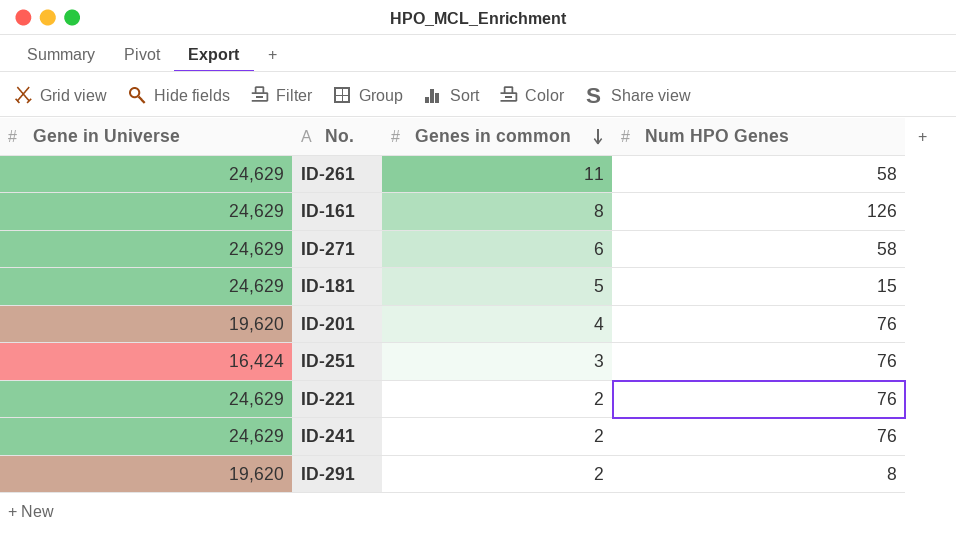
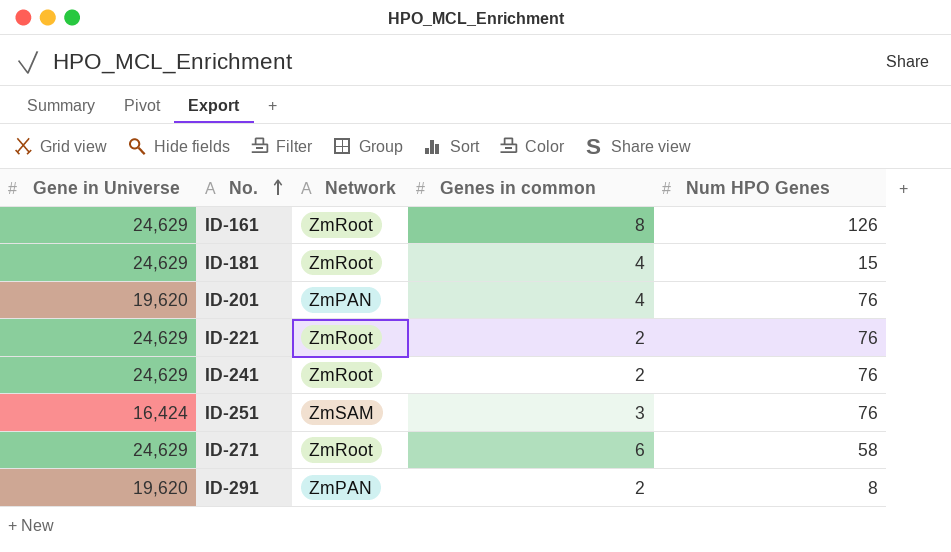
row order: Genes in common descending -> No. ascending
column Network | position: none -> 3
row ID-261: 24,629 | 11 | 58 -> none
ID-181 | Genes in common: 5 -> 4

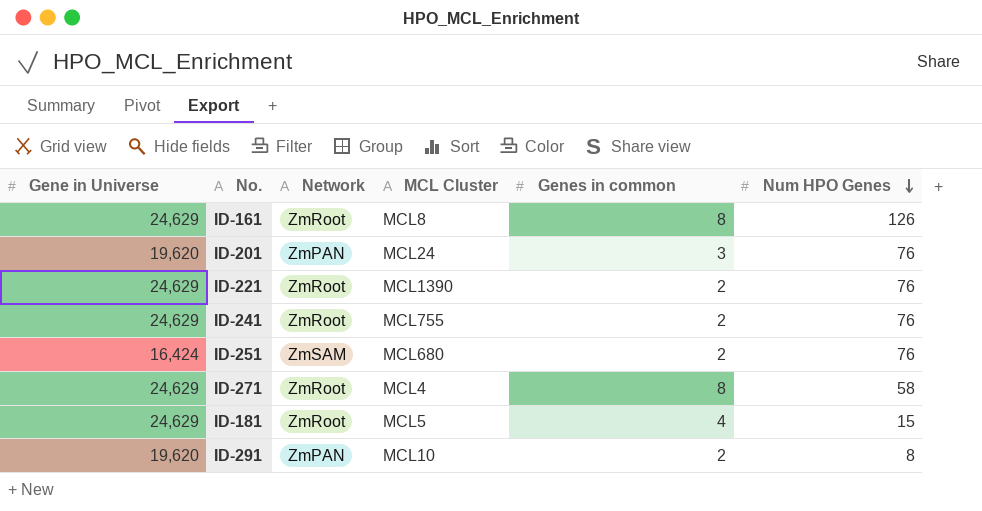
row order: No. ascending -> Num HPO Genes descending
column MCL Cluster | position: none -> 4
ID-201 | Genes in common: 4 -> 3
ID-251 | Genes in common: 3 -> 2
ID-271 | Genes in common: 6 -> 8

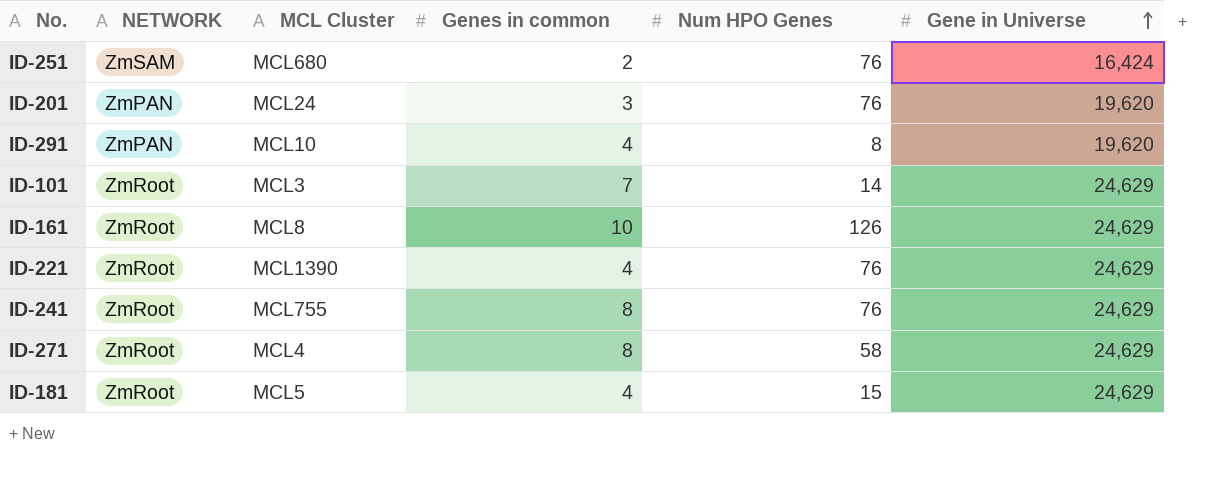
row order: Num HPO Genes descending -> Gene in Universe ascending
column name: Network -> NETWORK
column Gene in Universe | position: 1 -> 6
ID-291 | Genes in common: 2 -> 4
row ID-101: none -> ZmRoot | MCL3 | 7 | 14 | 24,629
ID-161 | Genes in common: 8 -> 10
ID-221 | Genes in common: 2 -> 4
ID-241 | Genes in common: 2 -> 8

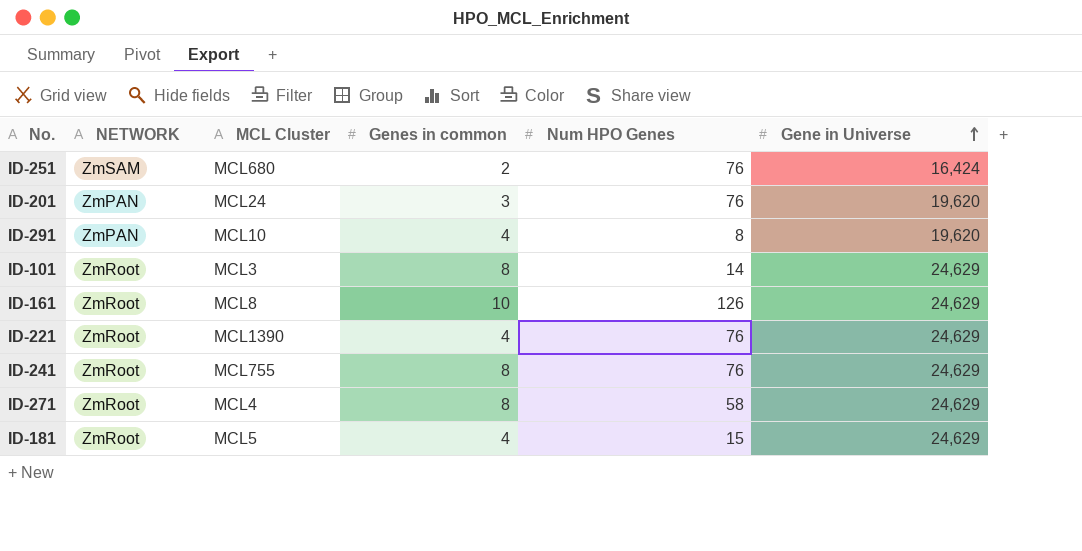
ID-101 | Genes in common: 7 -> 8

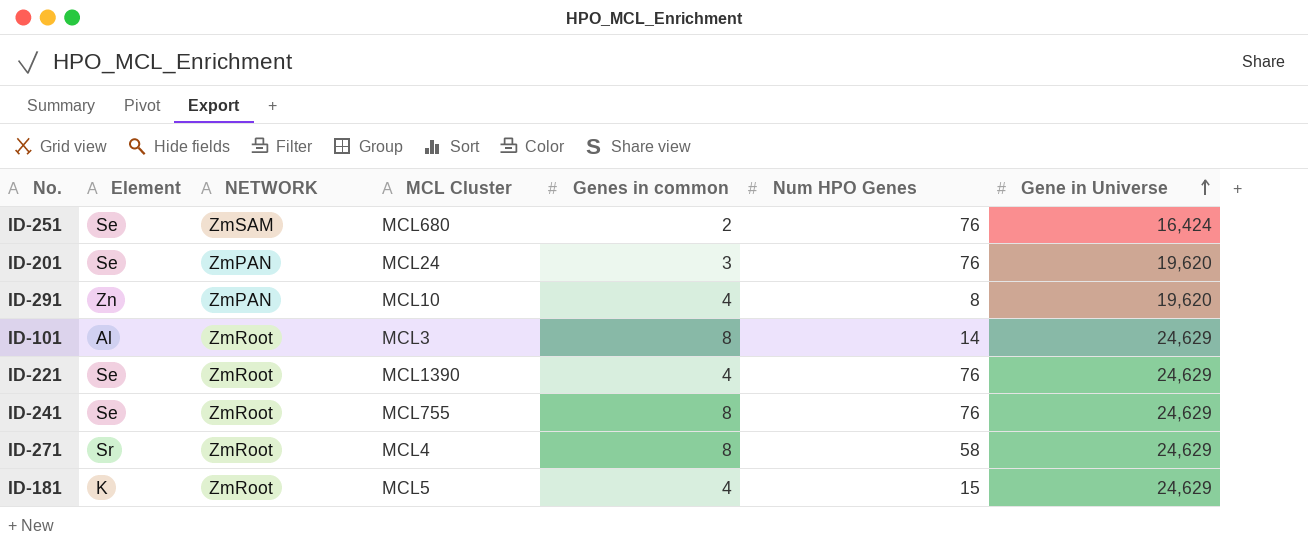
column Element | position: none -> 2
row ID-161: ZmRoot | MCL8 | 10 | 126 | 24,629 -> none

